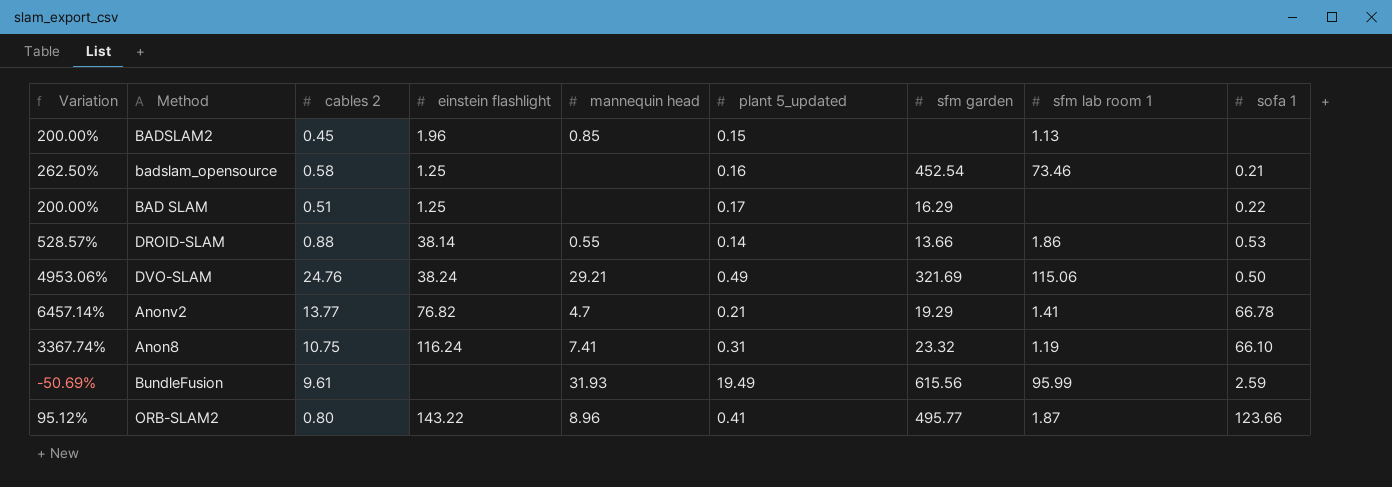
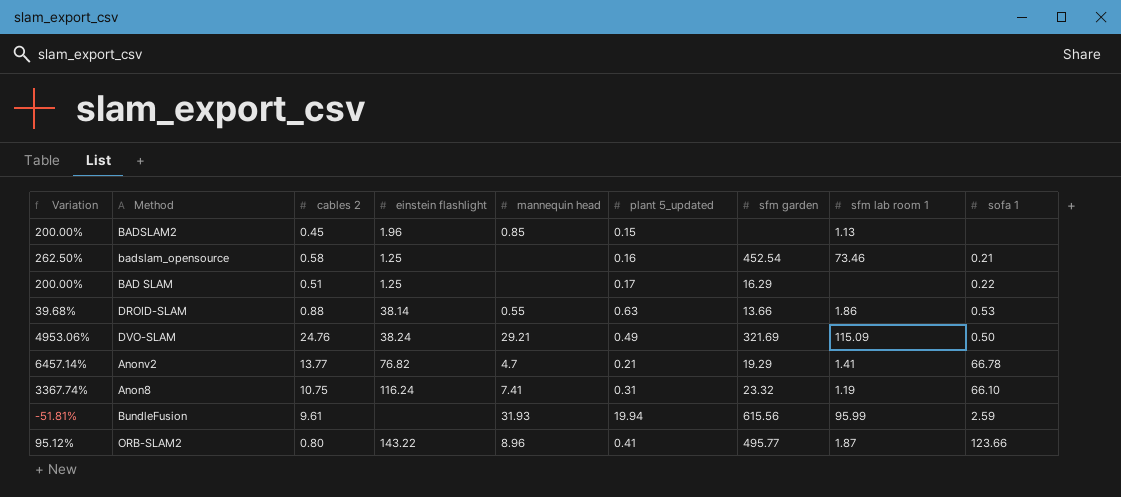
DROID-SLAM | Variation: 528.57% -> 39.68%
DROID-SLAM | plant 5_updated: 0.14 -> 0.63
DVO-SLAM | sfm lab room 1: 115.06 -> 115.09
BundleFusion | Variation: -50.69% -> -51.81%
BundleFusion | plant 5_updated: 19.49 -> 19.94

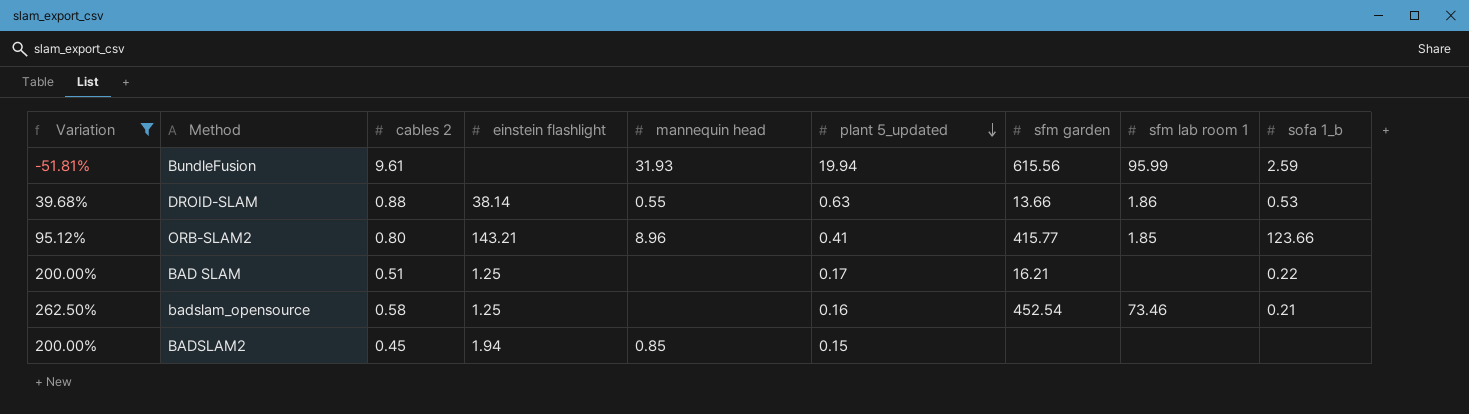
filter: none -> Variation <= 262.50%
row order: none -> plant 5_updated descending
column name: sofa 1 -> sofa 1_b
ORB-SLAM2 | einstein flashlight: 143.22 -> 143.21
ORB-SLAM2 | sfm garden: 495.77 -> 415.77
ORB-SLAM2 | sfm lab room 1: 1.87 -> 1.85
BAD SLAM | sfm garden: 16.29 -> 16.21
BADSLAM2 | einstein flashlight: 1.96 -> 1.94
BADSLAM2 | sfm lab room 1: 1.13 -> none

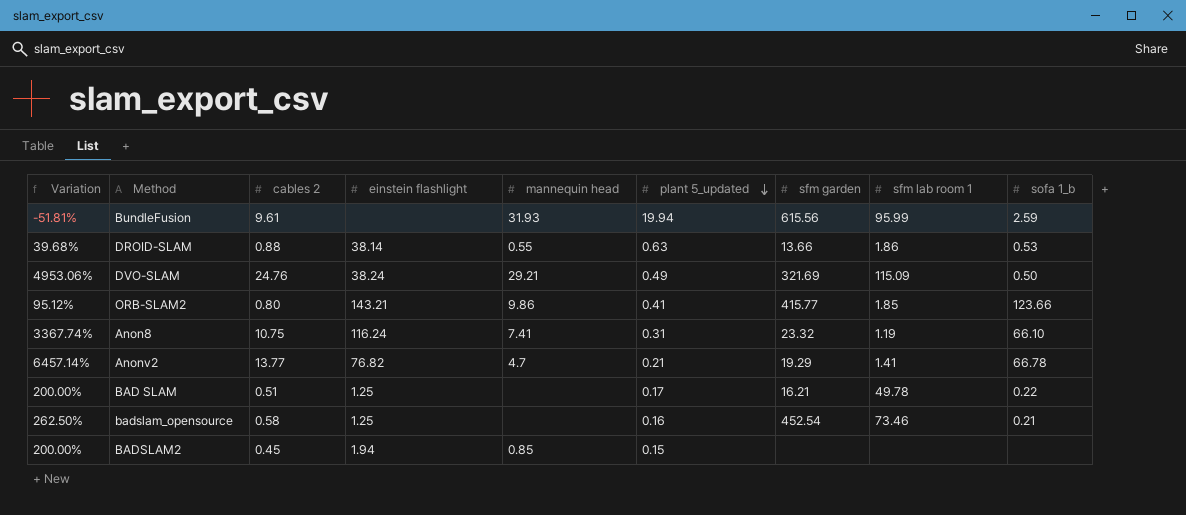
filter: Variation <= 262.50% -> none
ORB-SLAM2 | mannequin head: 8.96 -> 9.86
BAD SLAM | sfm lab room 1: none -> 49.78

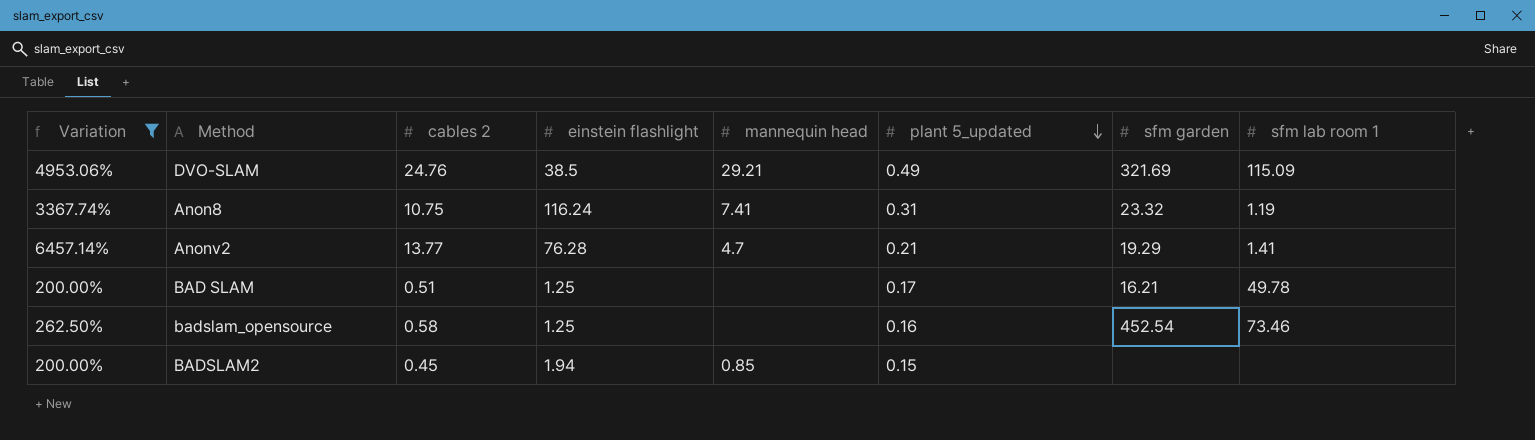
filter: none -> Variation >= 200.00%
column sofa 1_b | position: 9 -> none
DVO-SLAM | einstein flashlight: 38.24 -> 38.5
Anonv2 | einstein flashlight: 76.82 -> 76.28

